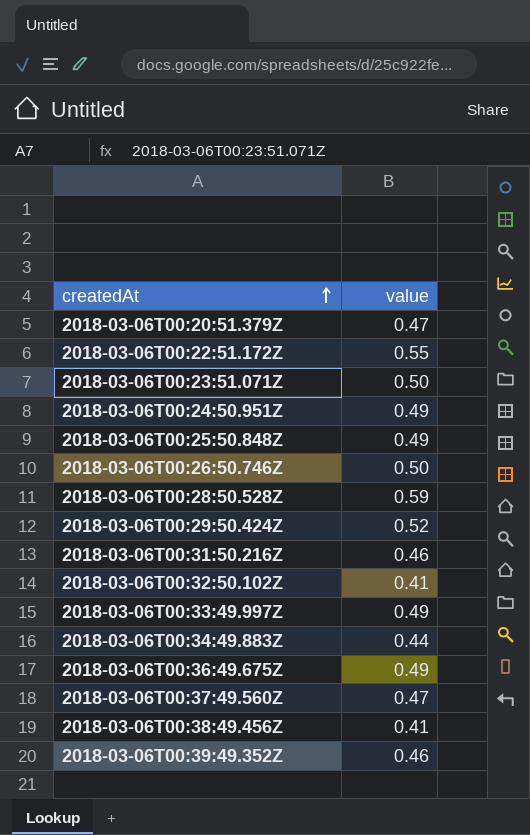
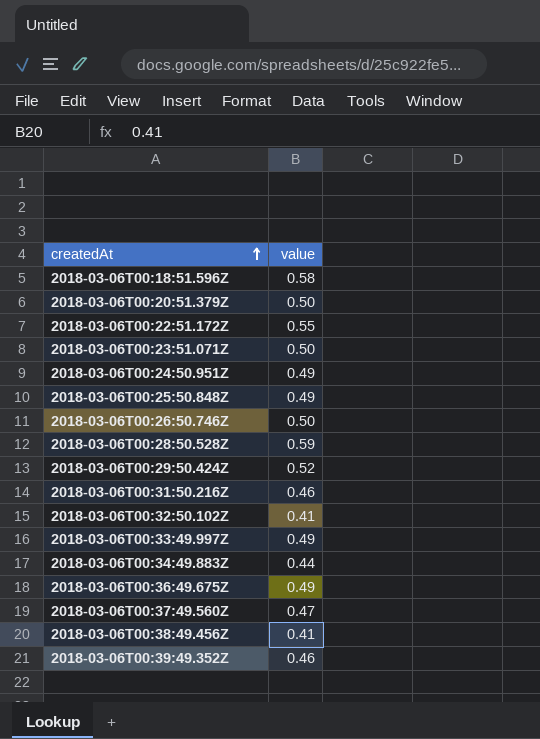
row 2018-03-06T00:18:51.596Z: none -> 0.58
2018-03-06T00:20:51.379Z | value: 0.47 -> 0.50

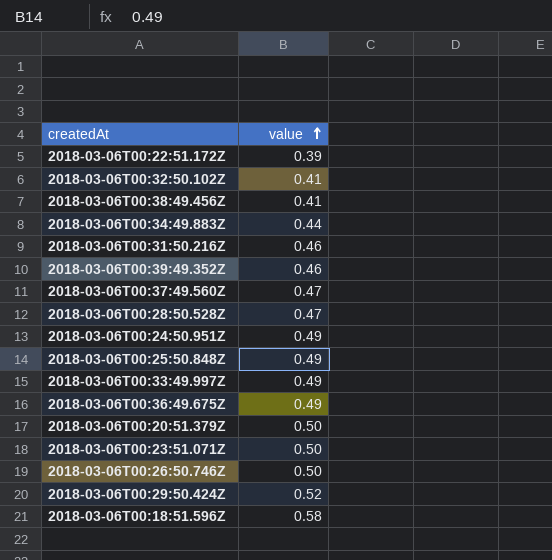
row order: createdAt ascending -> value ascending
2018-03-06T00:22:51.172Z | value: 0.55 -> 0.39
2018-03-06T00:28:50.528Z | value: 0.59 -> 0.47

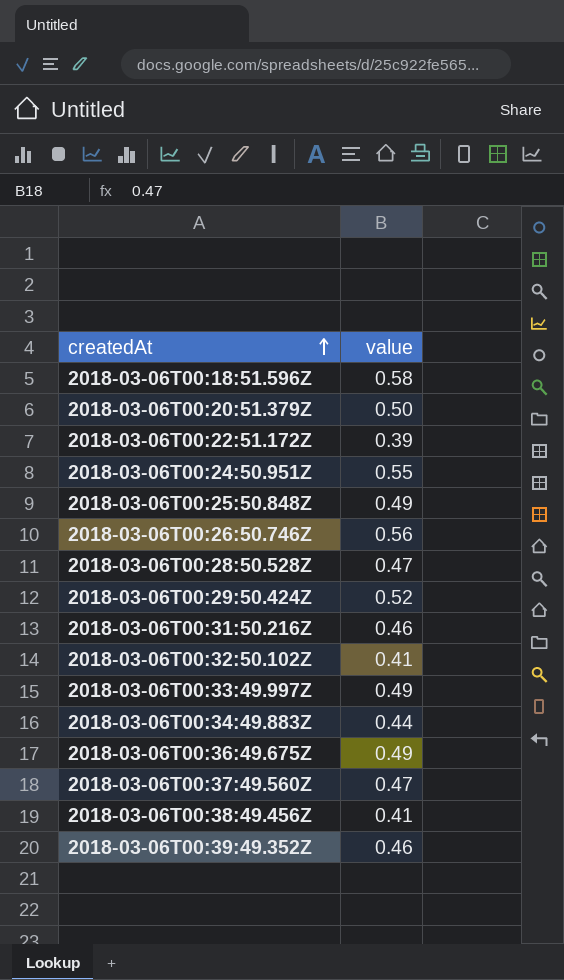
row order: value ascending -> createdAt ascending
row 2018-03-06T00:23:51.071Z: 0.50 -> none
2018-03-06T00:24:50.951Z | value: 0.49 -> 0.55
2018-03-06T00:26:50.746Z | value: 0.50 -> 0.56

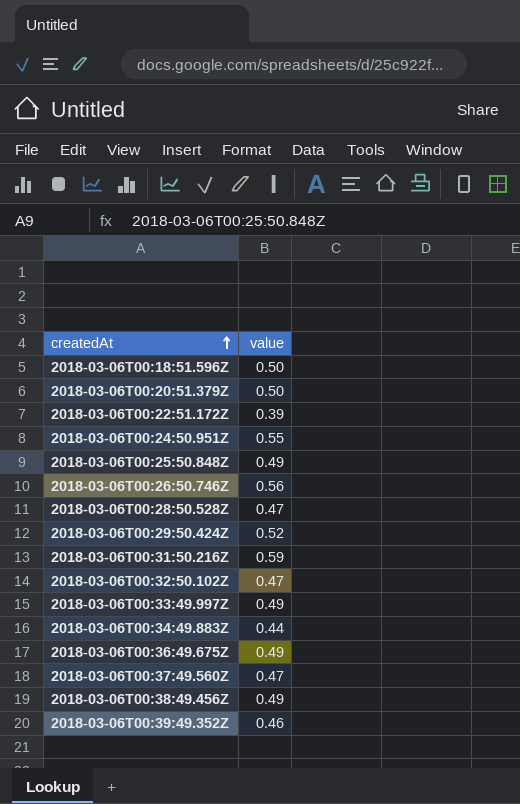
2018-03-06T00:18:51.596Z | value: 0.58 -> 0.50
2018-03-06T00:31:50.216Z | value: 0.46 -> 0.59
2018-03-06T00:32:50.102Z | value: 0.41 -> 0.47
2018-03-06T00:38:49.456Z | value: 0.41 -> 0.49

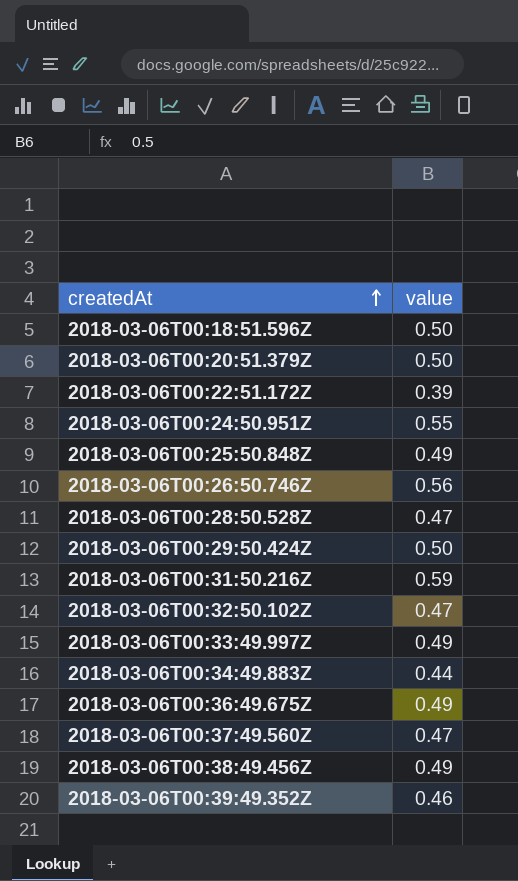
2018-03-06T00:29:50.424Z | value: 0.52 -> 0.50

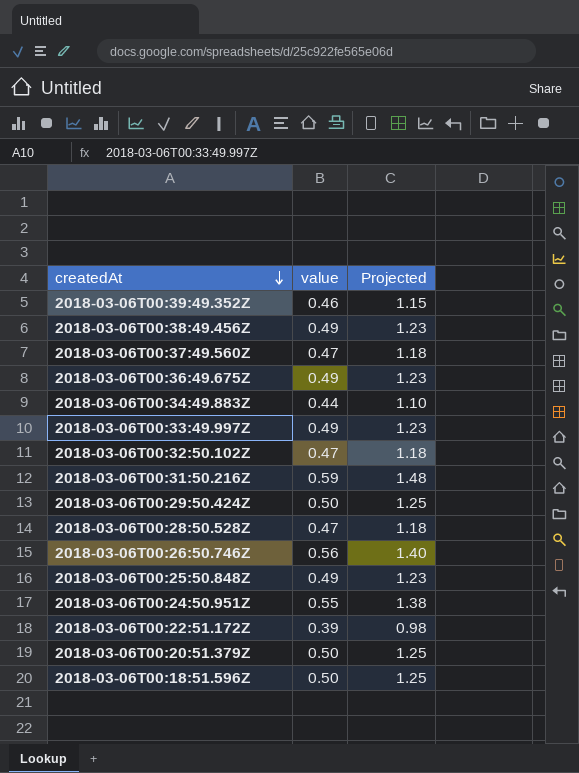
row order: createdAt ascending -> createdAt descending
column Projected | formula: none -> [value] * 2.5

